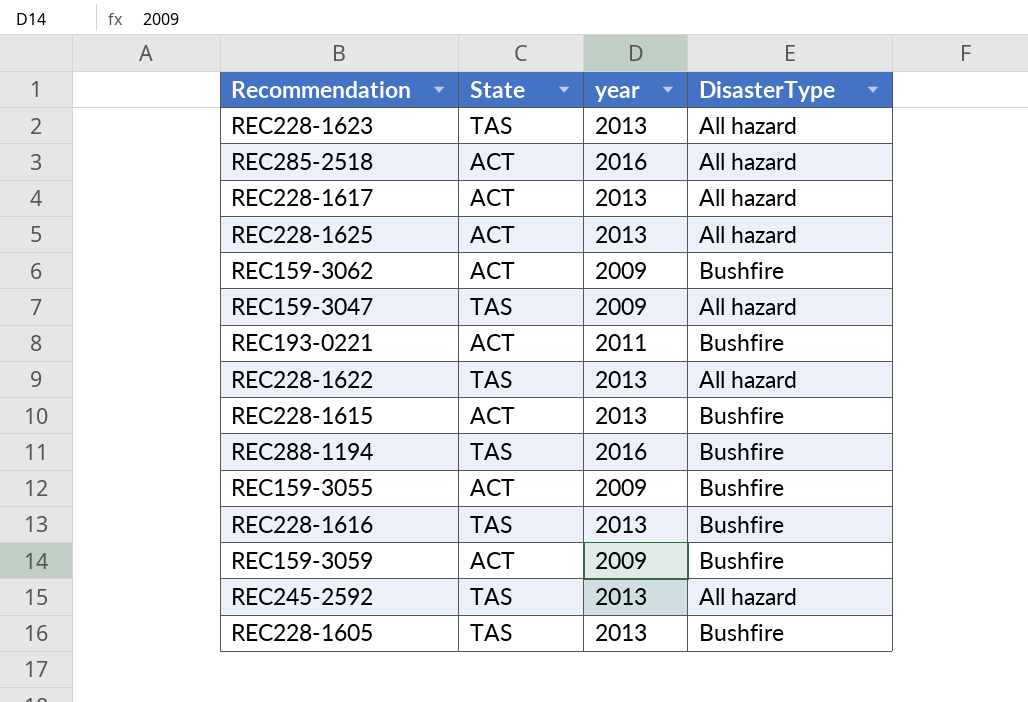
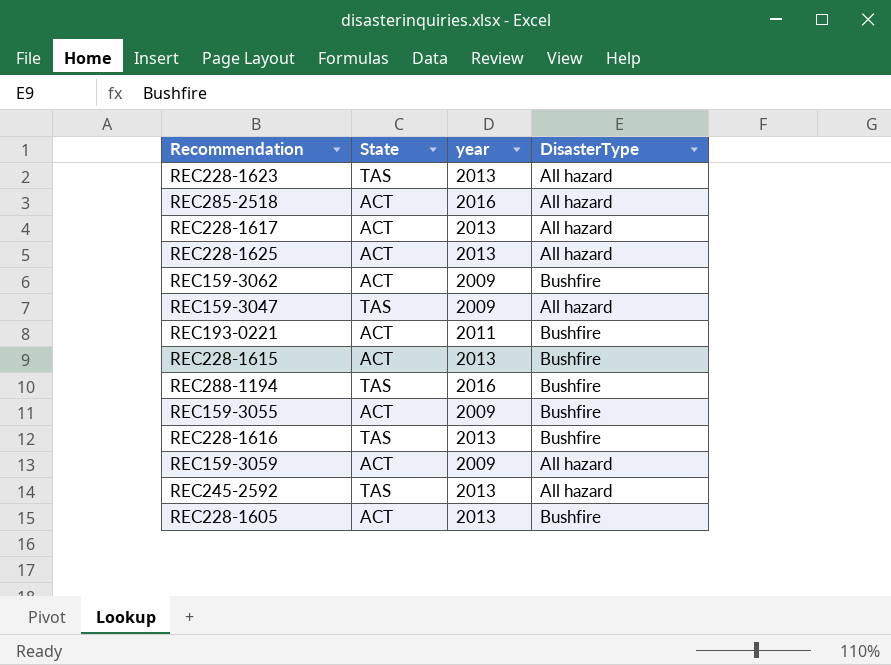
row REC228-1622: TAS | 2013 | All hazard -> none
REC159-3059 | DisasterType: Bushfire -> All hazard
REC228-1605 | State: TAS -> ACT

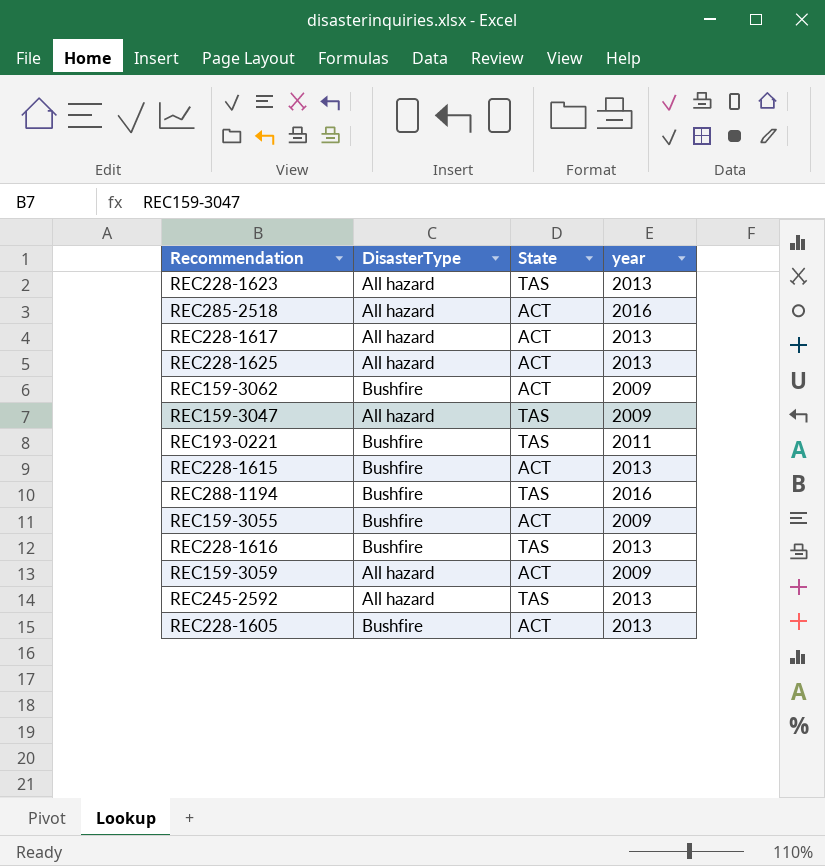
column DisasterType | position: 4 -> 2
REC193-0221 | State: ACT -> TAS

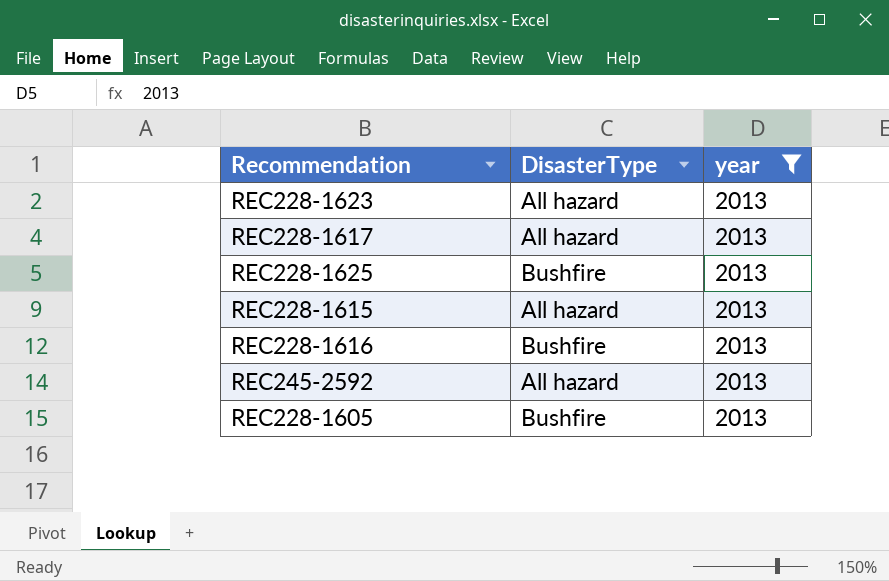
filter: none -> year = 2013
column State | position: 3 -> none
REC228-1625 | DisasterType: All hazard -> Bushfire
REC228-1615 | DisasterType: Bushfire -> All hazard

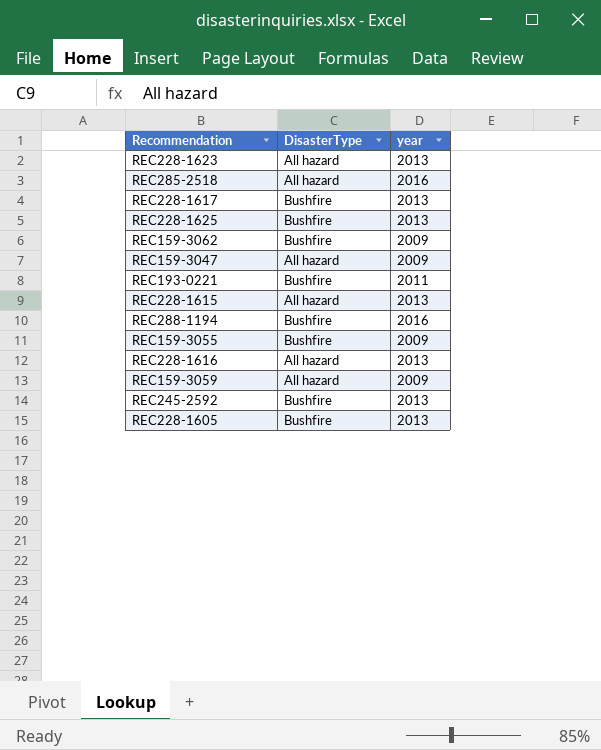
filter: year = 2013 -> none
REC228-1617 | DisasterType: All hazard -> Bushfire
REC228-1616 | DisasterType: Bushfire -> All hazard
REC245-2592 | DisasterType: All hazard -> Bushfire

